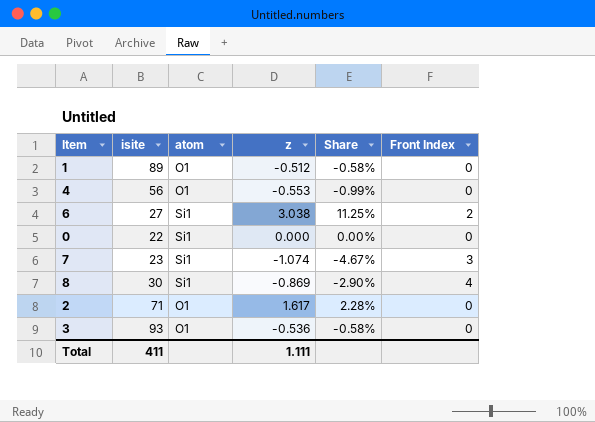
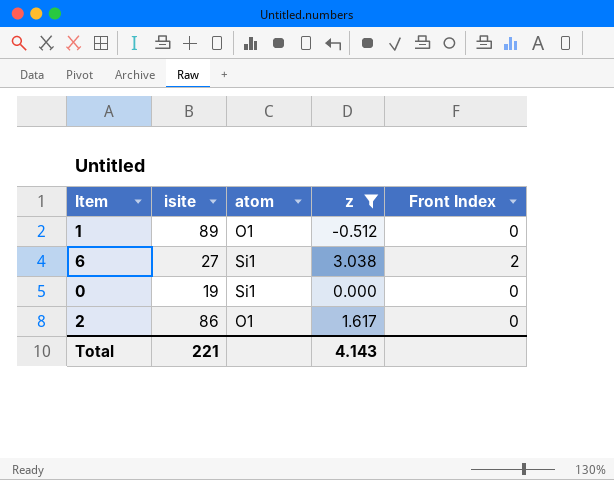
filter: none -> z >= -0.512
column Share | formula: [z] / [isite] -> none
0 | isite: 22 -> 19
2 | isite: 71 -> 86
Total | isite: 411 -> 221
Total | z: 1.111 -> 4.143

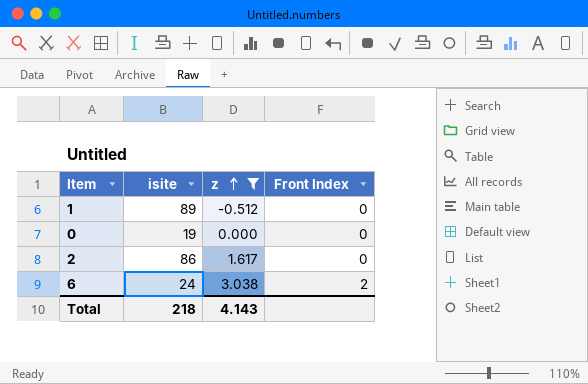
row order: none -> z ascending
column atom | position: 3 -> none
6 | isite: 27 -> 24
Total | isite: 221 -> 218

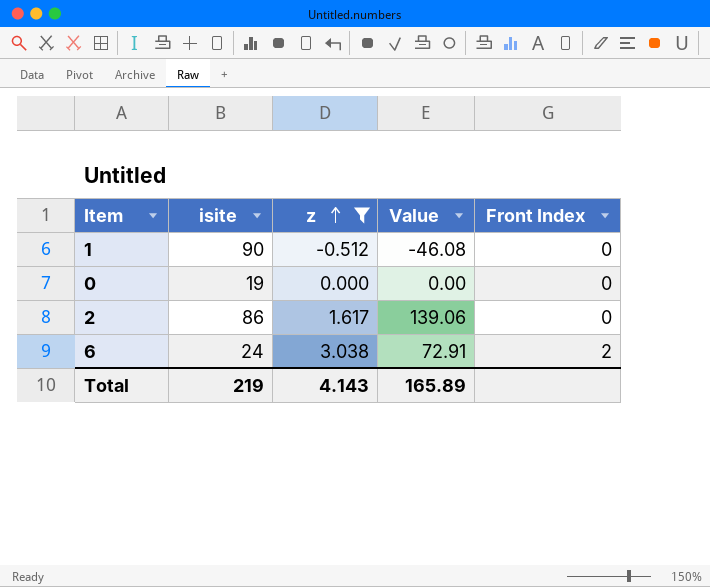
column Value | formula: none -> [isite] * [z]
1 | isite: 89 -> 90
Total | isite: 218 -> 219

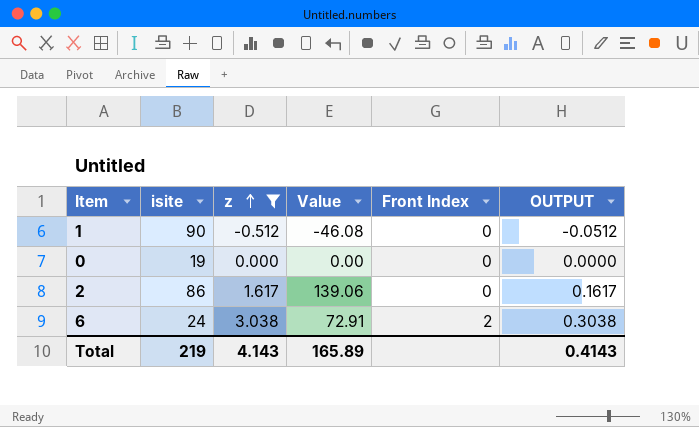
column OUTPUT | formula: none -> [z] * 0.1

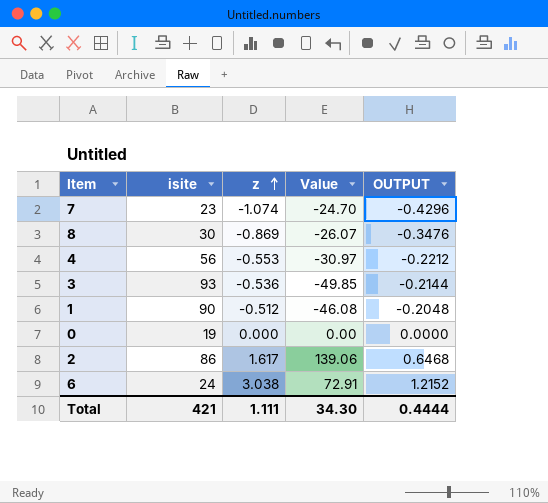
filter: z >= -0.512 -> none
column Front Index | position: 5 -> none
column OUTPUT | formula: [z] * 0.1 -> [z] * 0.4
Total | isite: 219 -> 421
Total | z: 4.143 -> 1.111
Total | Value: 165.89 -> 34.30
Total | OUTPUT: 0.4143 -> 0.4444

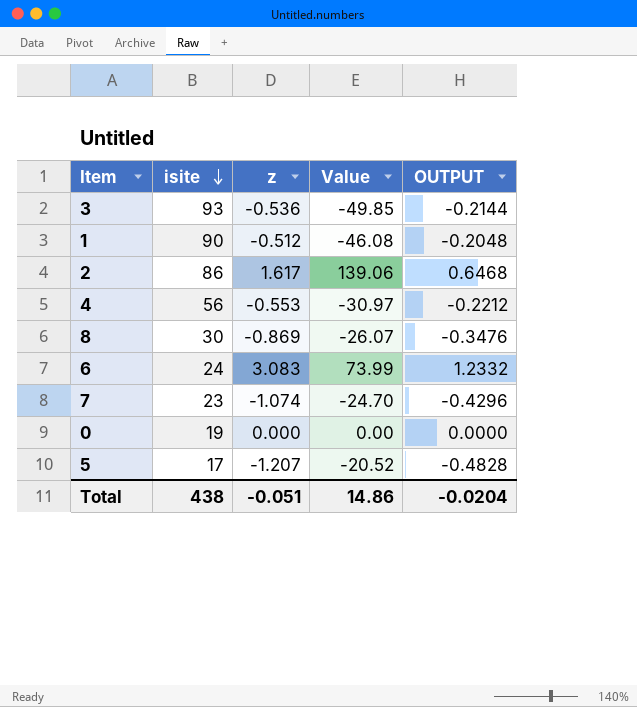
row order: z ascending -> isite descending
6 | z: 3.038 -> 3.083
6 | Value: 72.91 -> 73.99
6 | OUTPUT: 1.2152 -> 1.2332
row 5: none -> 17 | -1.207 | -20.52 | -0.4828
Total | isite: 421 -> 438
Total | z: 1.111 -> -0.051
Total | Value: 34.30 -> 14.86
Total | OUTPUT: 0.4444 -> -0.0204

